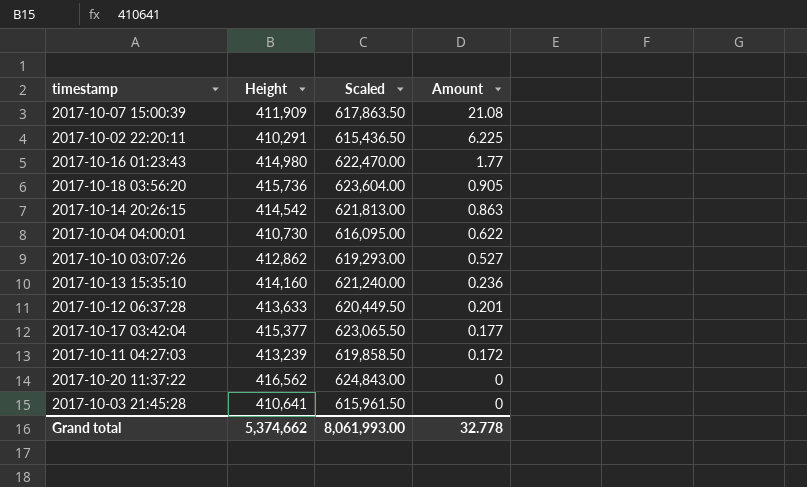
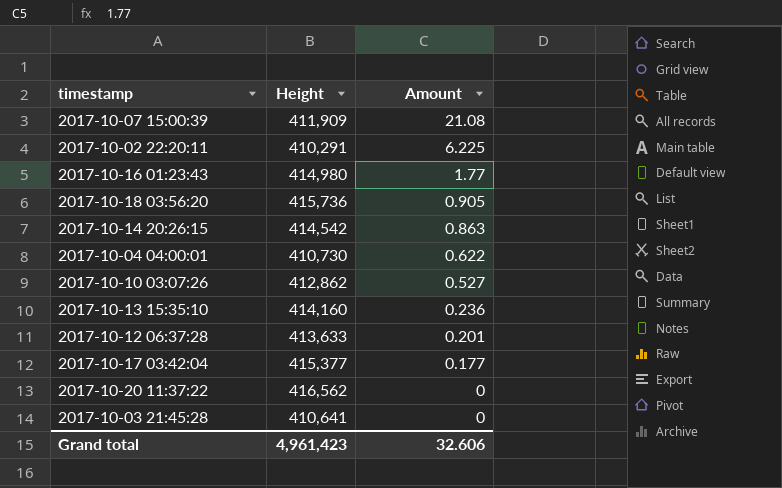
column Scaled | formula: [Height] * 1.5 -> none
row 2017-10-11 04:27:03: 413,239 | 619,858.50 | 0.172 -> none
Grand total | Height: 5,374,662 -> 4,961,423
Grand total | Amount: 32.778 -> 32.606

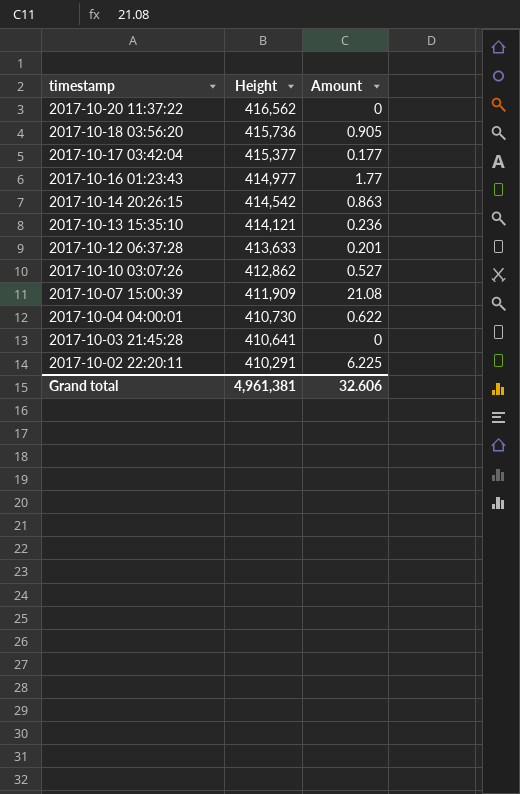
row order: Amount descending -> timestamp descending
2017-10-16 01:23:43 | Height: 414,980 -> 414,977
2017-10-13 15:35:10 | Height: 414,160 -> 414,121
Grand total | Height: 4,961,423 -> 4,961,381

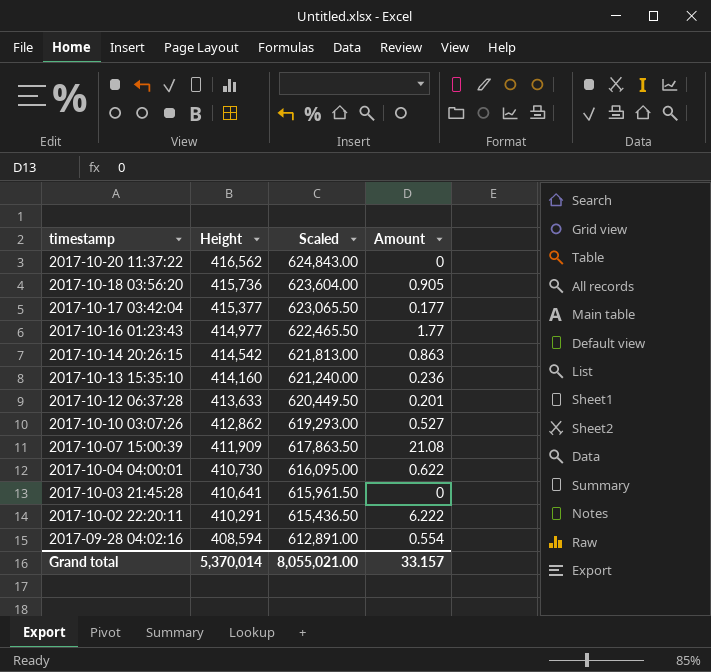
column Scaled | formula: none -> [Height] * 1.5
2017-10-13 15:35:10 | Height: 414,121 -> 414,160
2017-10-02 22:20:11 | Amount: 6.225 -> 6.222
row 2017-09-28 04:02:16: none -> 408,594 | 612,891.00 | 0.554
Grand total | Height: 4,961,381 -> 5,370,014
Grand total | Amount: 32.606 -> 33.157

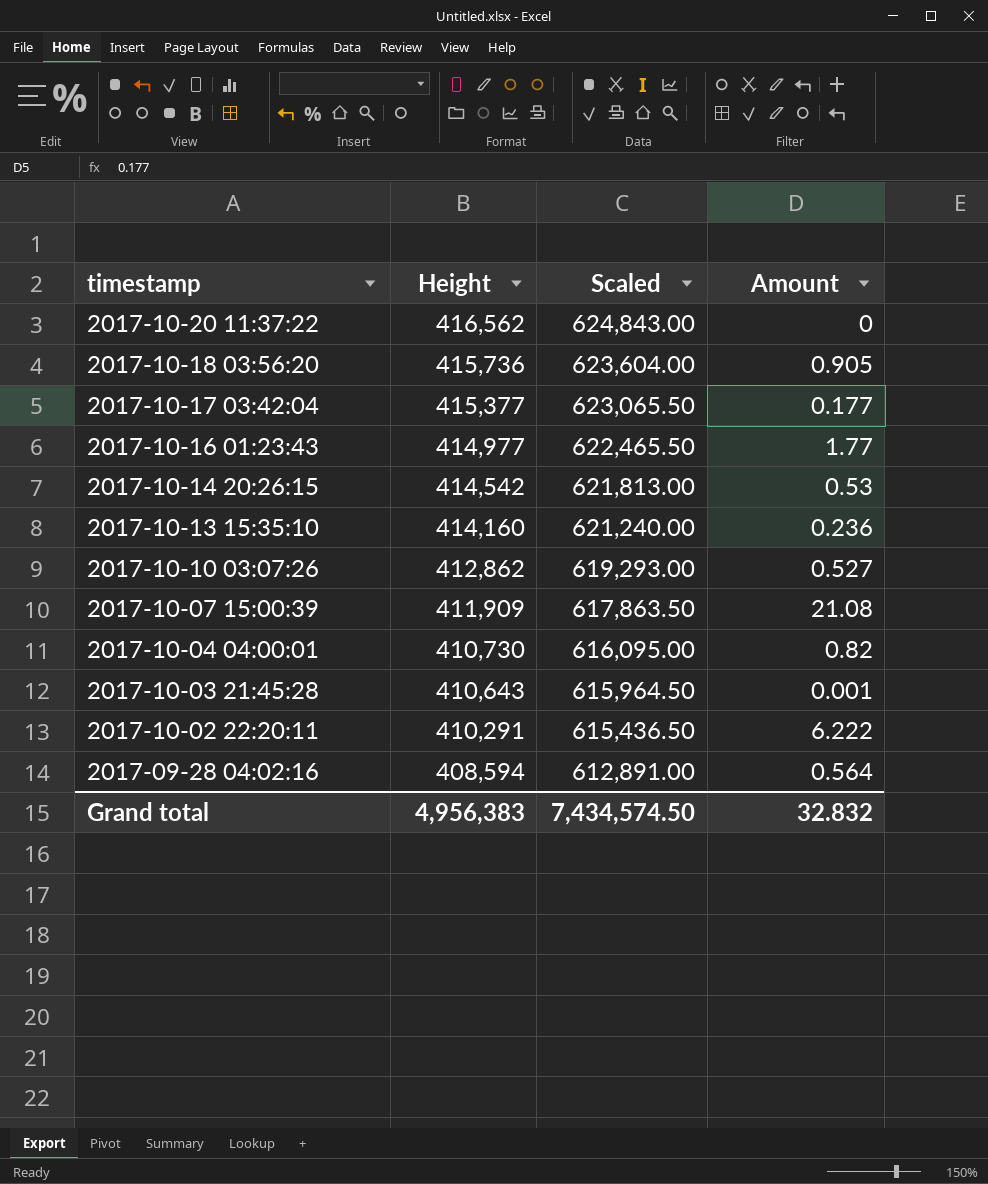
row 2017-10-12 06:37:28: 413,633 | 620,449.50 | 0.201 -> none
2017-10-14 20:26:15 | Amount: 0.863 -> 0.53
2017-10-04 04:00:01 | Amount: 0.622 -> 0.82
2017-10-03 21:45:28 | Height: 410,641 -> 410,643
2017-10-03 21:45:28 | Scaled: 615,961.50 -> 615,964.50
2017-10-03 21:45:28 | Amount: 0 -> 0.001
2017-09-28 04:02:16 | Amount: 0.554 -> 0.564
Grand total | Height: 5,370,014 -> 4,956,383
Grand total | Scaled: 8,055,021.00 -> 7,434,574.50
Grand total | Amount: 33.157 -> 32.832

